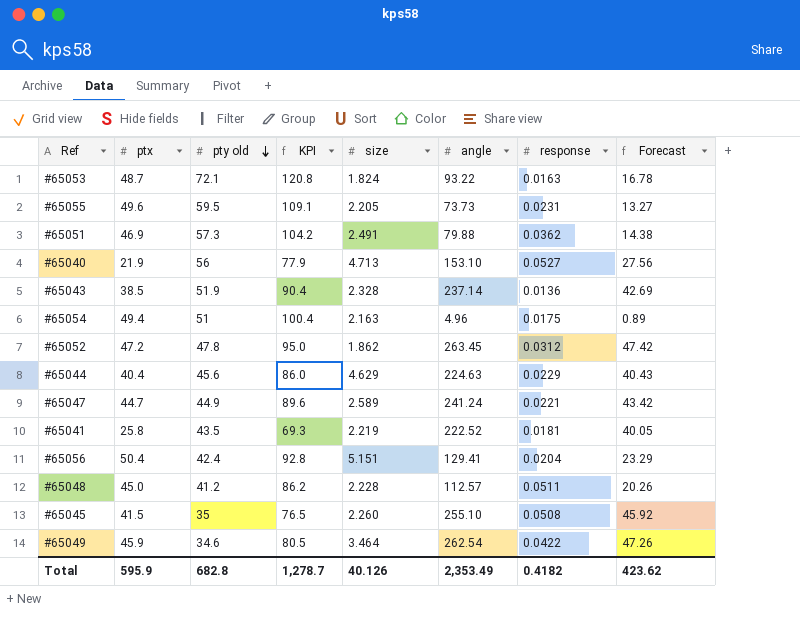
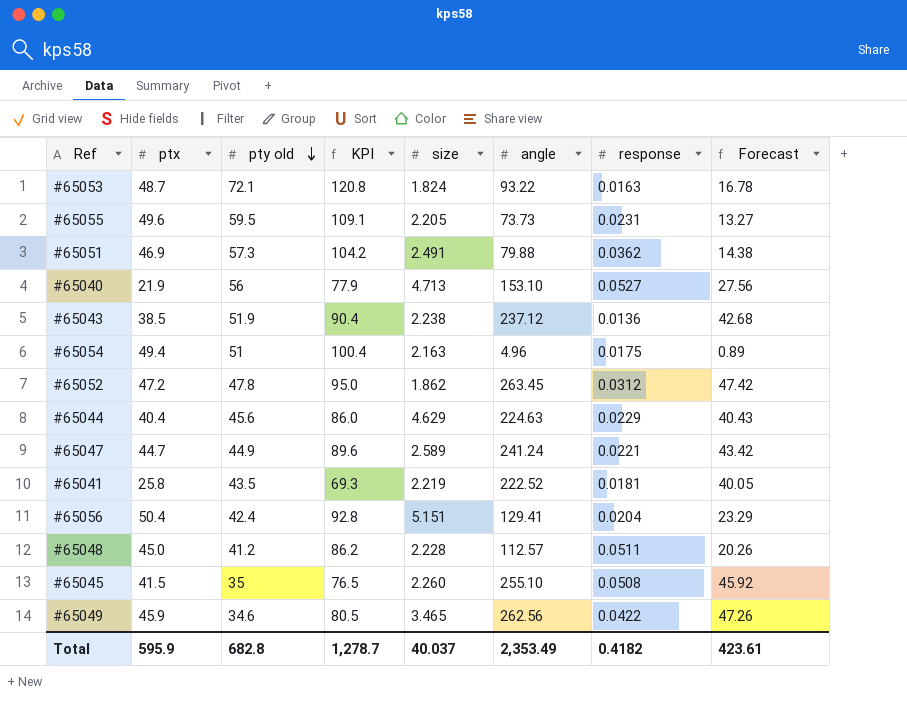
#65043 | size: 2.328 -> 2.238
#65043 | angle: 237.14 -> 237.12
#65043 | Forecast: 42.69 -> 42.68
#65049 | size: 3.464 -> 3.465
#65049 | angle: 262.54 -> 262.56
Total | size: 40.126 -> 40.037
Total | Forecast: 423.62 -> 423.61

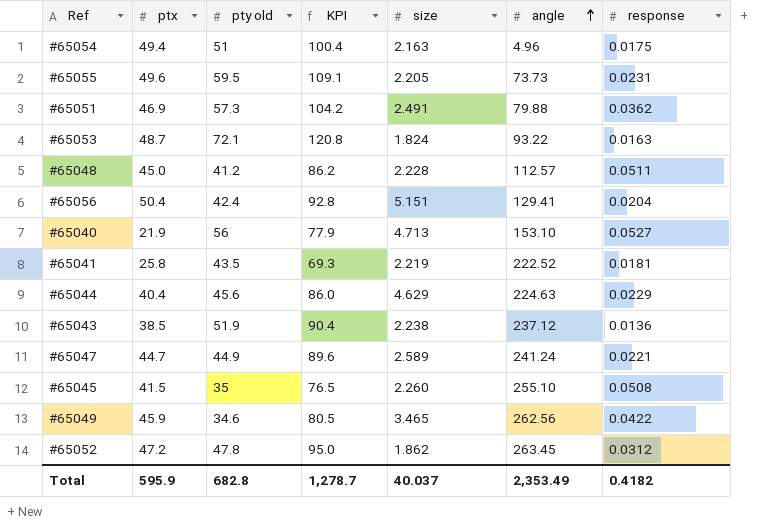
row order: pty old descending -> angle ascending
column Forecast | formula: [angle] * 0.18 -> none

